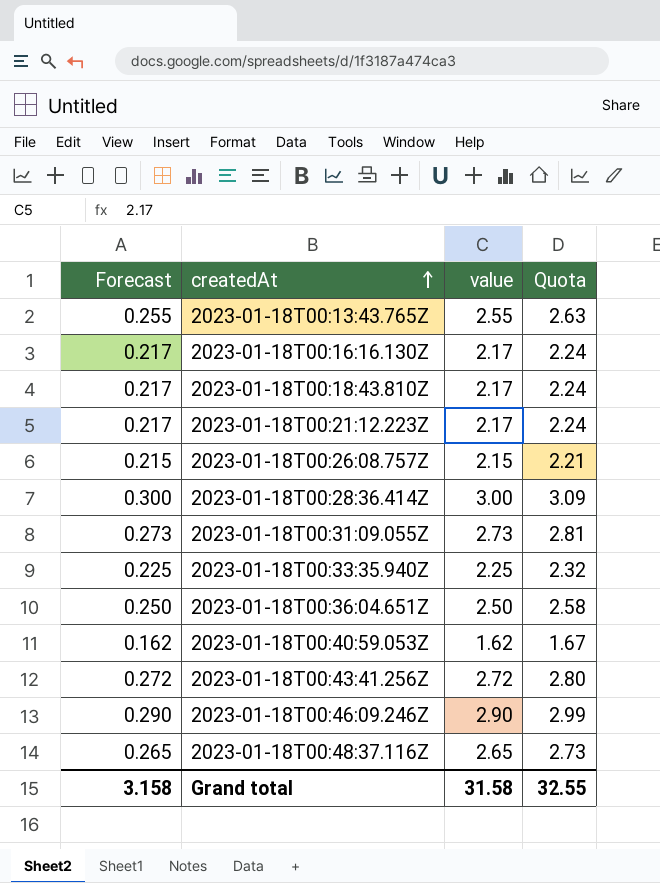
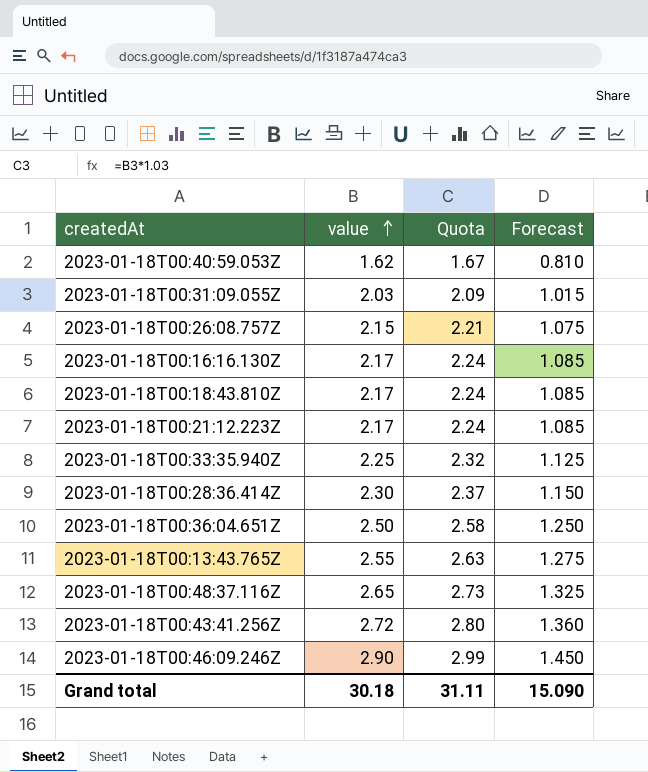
row order: createdAt ascending -> value ascending
column Forecast | formula: [value] * 0.1 -> [value] * 0.5
column Forecast | position: 1 -> 4
2023-01-18T00:31:09.055Z | value: 2.73 -> 2.03
2023-01-18T00:31:09.055Z | Quota: 2.81 -> 2.09
2023-01-18T00:28:36.414Z | value: 3.00 -> 2.30
2023-01-18T00:28:36.414Z | Quota: 3.09 -> 2.37
Grand total | value: 31.58 -> 30.18
Grand total | Quota: 32.55 -> 31.11
Grand total | Forecast: 3.158 -> 15.090

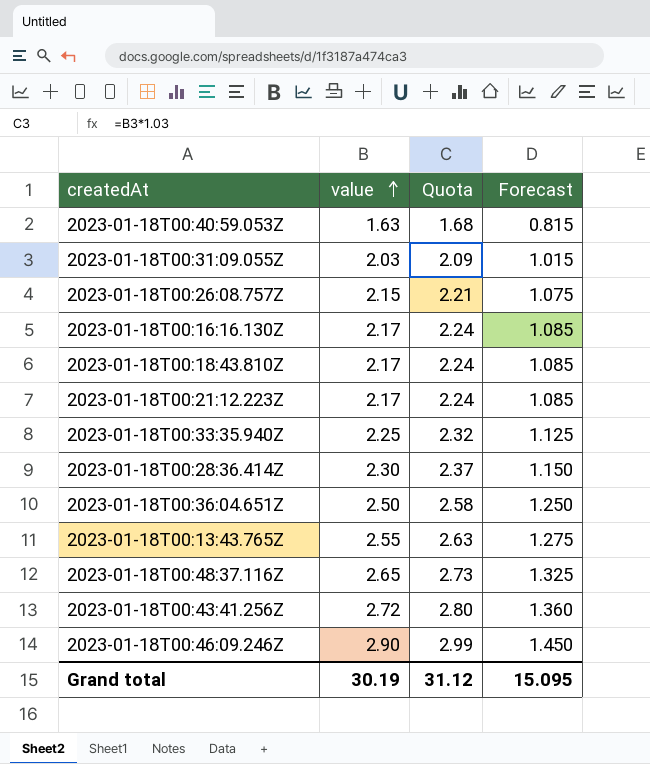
2023-01-18T00:40:59.053Z | value: 1.62 -> 1.63
2023-01-18T00:40:59.053Z | Quota: 1.67 -> 1.68
2023-01-18T00:40:59.053Z | Forecast: 0.810 -> 0.815
Grand total | value: 30.18 -> 30.19
Grand total | Quota: 31.11 -> 31.12
Grand total | Forecast: 15.090 -> 15.095

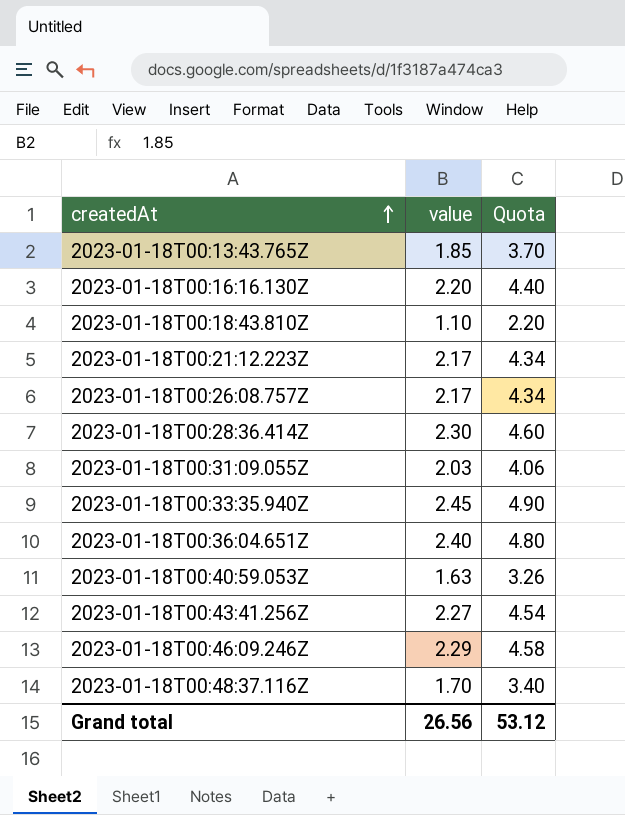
row order: value ascending -> createdAt ascending
column Forecast | formula: [value] * 0.5 -> none
column Quota | formula: [value] * 1.03 -> [value] * 2
2023-01-18T00:13:43.765Z | value: 2.55 -> 1.85
2023-01-18T00:16:16.130Z | value: 2.17 -> 2.20
2023-01-18T00:18:43.810Z | value: 2.17 -> 1.10
2023-01-18T00:26:08.757Z | value: 2.15 -> 2.17
2023-01-18T00:33:35.940Z | value: 2.25 -> 2.45
2023-01-18T00:36:04.651Z | value: 2.50 -> 2.40
2023-01-18T00:43:41.256Z | value: 2.72 -> 2.27
2023-01-18T00:46:09.246Z | value: 2.90 -> 2.29
2023-01-18T00:48:37.116Z | value: 2.65 -> 1.70
Grand total | value: 30.19 -> 26.56
Grand total | Quota: 31.12 -> 53.12

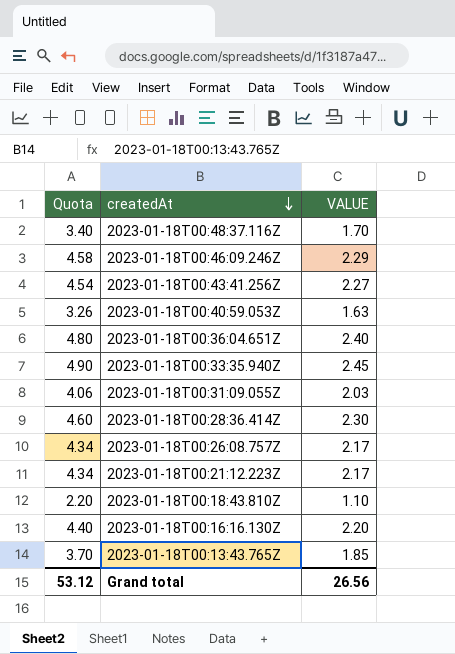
row order: createdAt ascending -> createdAt descending
column Quota | position: 3 -> 1
column name: value -> VALUE

